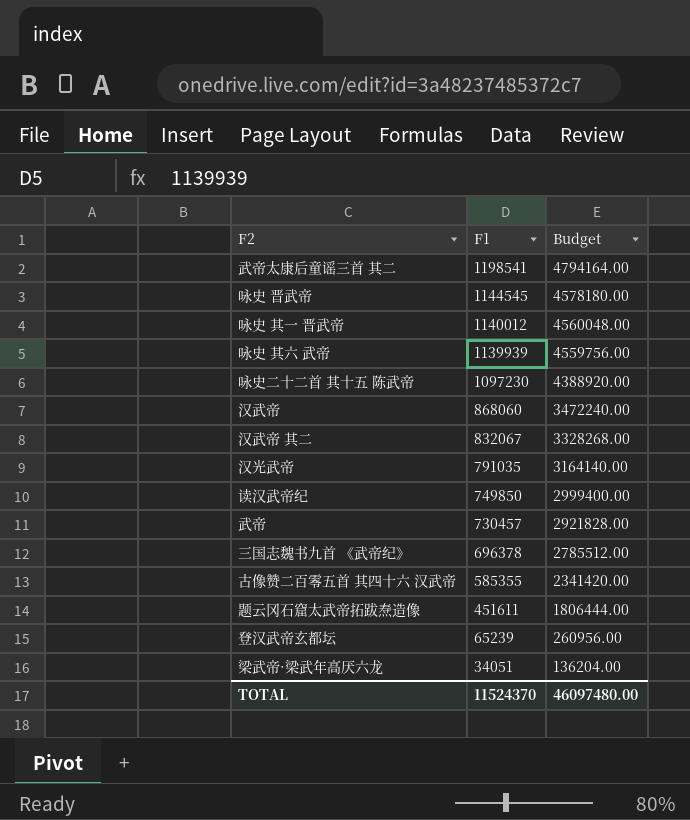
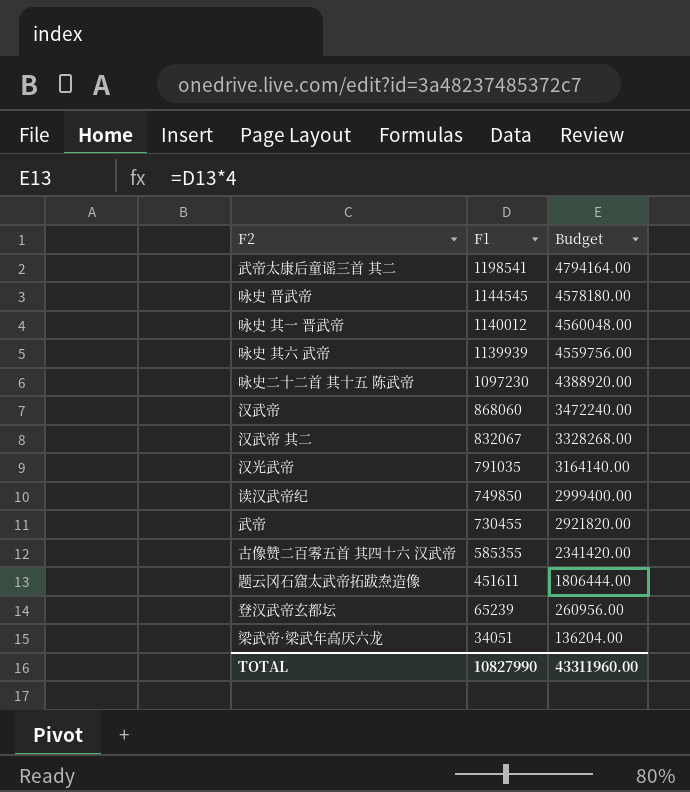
row 三国志魏书九首 《武帝纪》: 696378 | 2785512.00 -> none
武帝 | F1: 730457 -> 730455
武帝 | Budget: 2921828.00 -> 2921820.00
TOTAL | F1: 11524370 -> 10827990
TOTAL | Budget: 46097480.00 -> 43311960.00

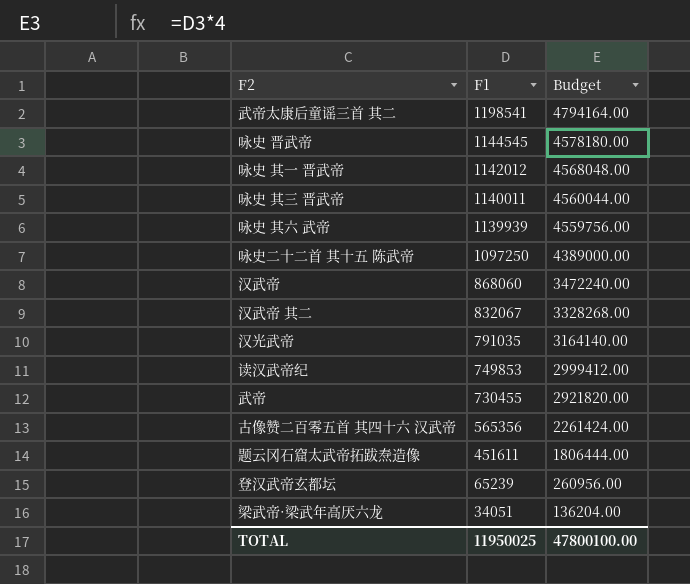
咏史 其一 晋武帝 | F1: 1140012 -> 1142012
咏史 其一 晋武帝 | Budget: 4560048.00 -> 4568048.00
row 咏史 其三 晋武帝: none -> 1140011 | 4560044.00
咏史二十二首 其十五 陈武帝 | F1: 1097230 -> 1097250
咏史二十二首 其十五 陈武帝 | Budget: 4388920.00 -> 4389000.00
读汉武帝纪 | F1: 749850 -> 749853
读汉武帝纪 | Budget: 2999400.00 -> 2999412.00
古像赞二百零五首 其四十六 汉武帝 | F1: 585355 -> 565356
古像赞二百零五首 其四十六 汉武帝 | Budget: 2341420.00 -> 2261424.00
TOTAL | F1: 10827990 -> 11950025
TOTAL | Budget: 43311960.00 -> 47800100.00

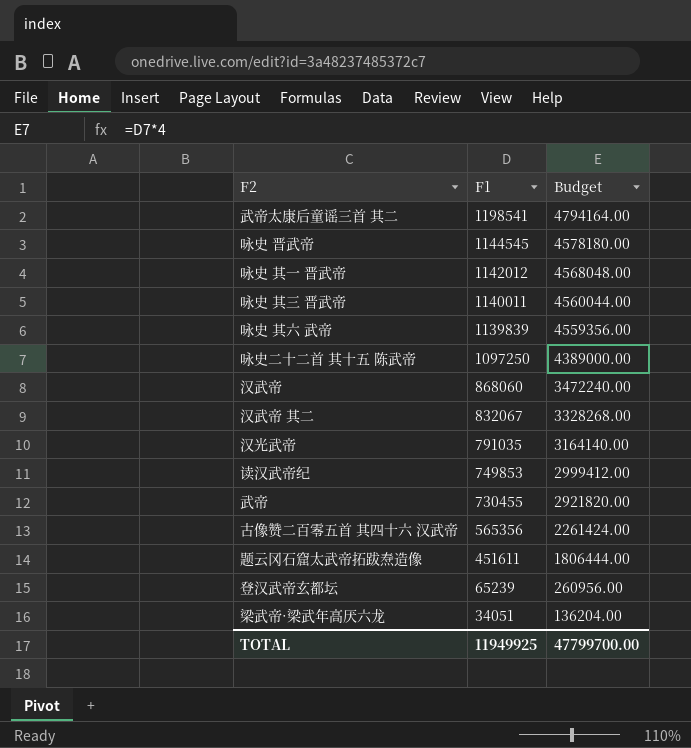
咏史 其六 武帝 | F1: 1139939 -> 1139839
咏史 其六 武帝 | Budget: 4559756.00 -> 4559356.00
TOTAL | F1: 11950025 -> 11949925
TOTAL | Budget: 47800100.00 -> 47799700.00

